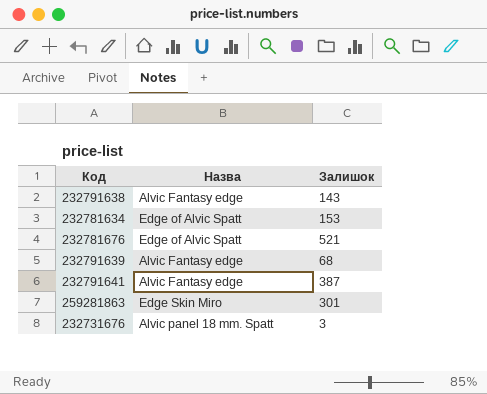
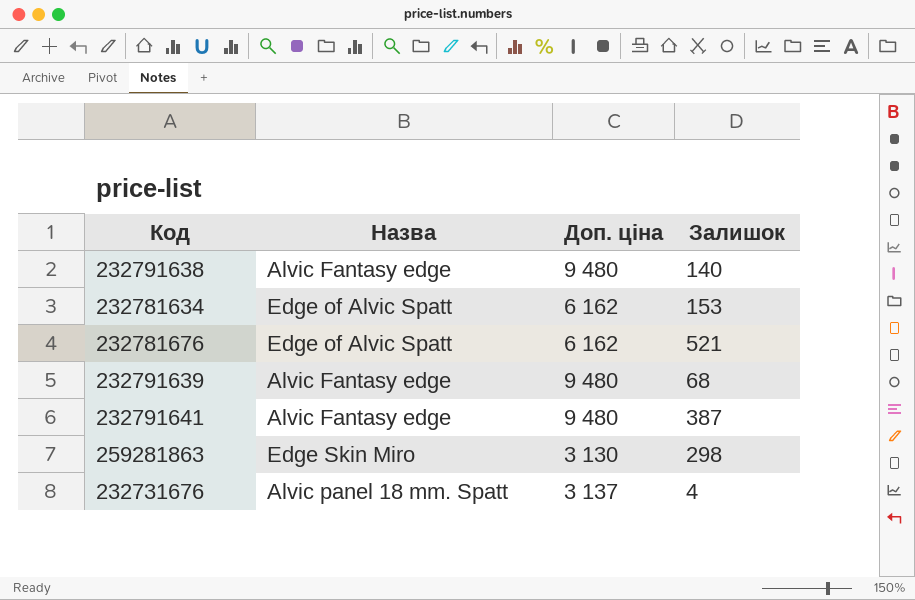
column Доп. ціна | position: none -> 3
232791638 | Залишок: 143 -> 140
259281863 | Залишок: 301 -> 298
232731676 | Залишок: 3 -> 4

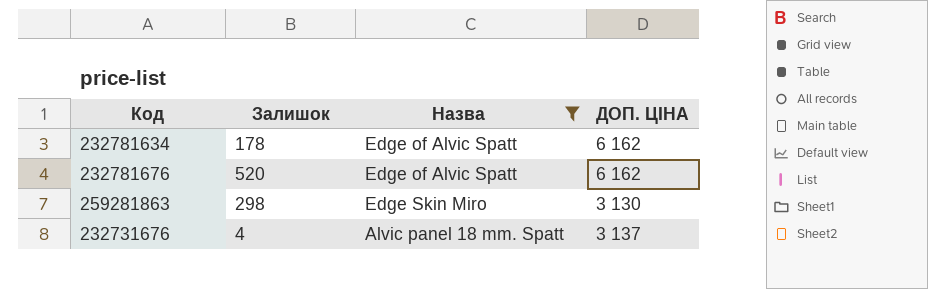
filter: none -> Назва != Alvic Fantasy edge
column Залишок | position: 4 -> 2
column name: Доп. ціна -> ДОП. ЦІНА
232781634 | Залишок: 153 -> 178
232781676 | Залишок: 521 -> 520

